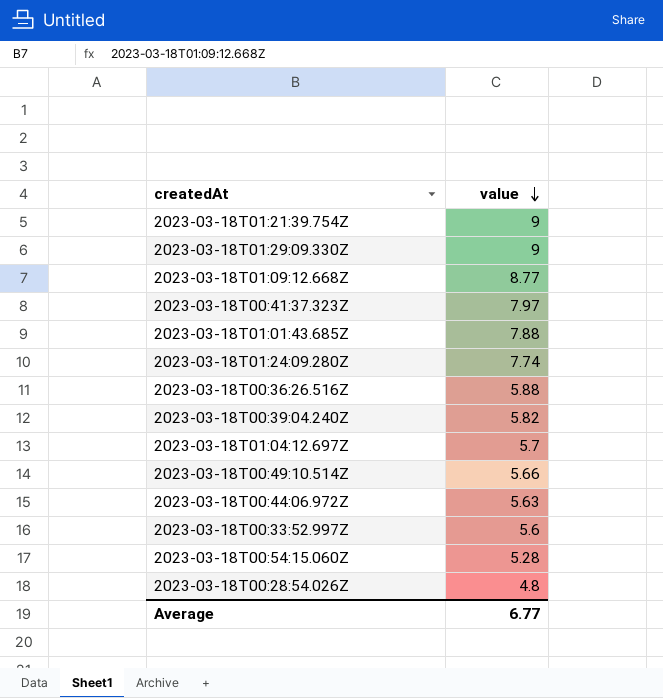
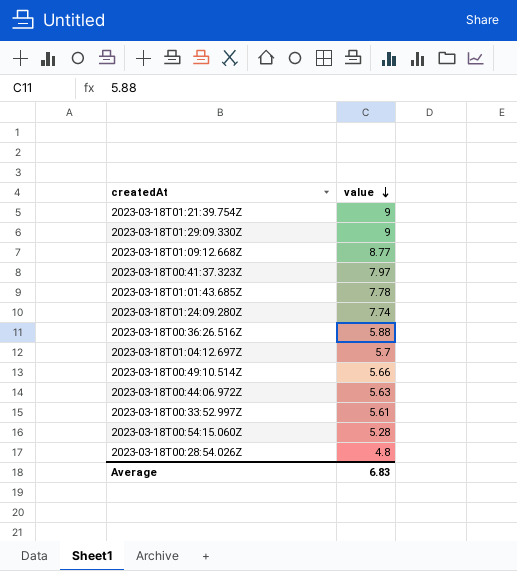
row 2023-03-18T00:39:04.240Z: 5.82 -> none
2023-03-18T01:01:43.685Z | value: 7.88 -> 7.78
2023-03-18T00:33:52.997Z | value: 5.6 -> 5.61
Average | value: 6.77 -> 6.83

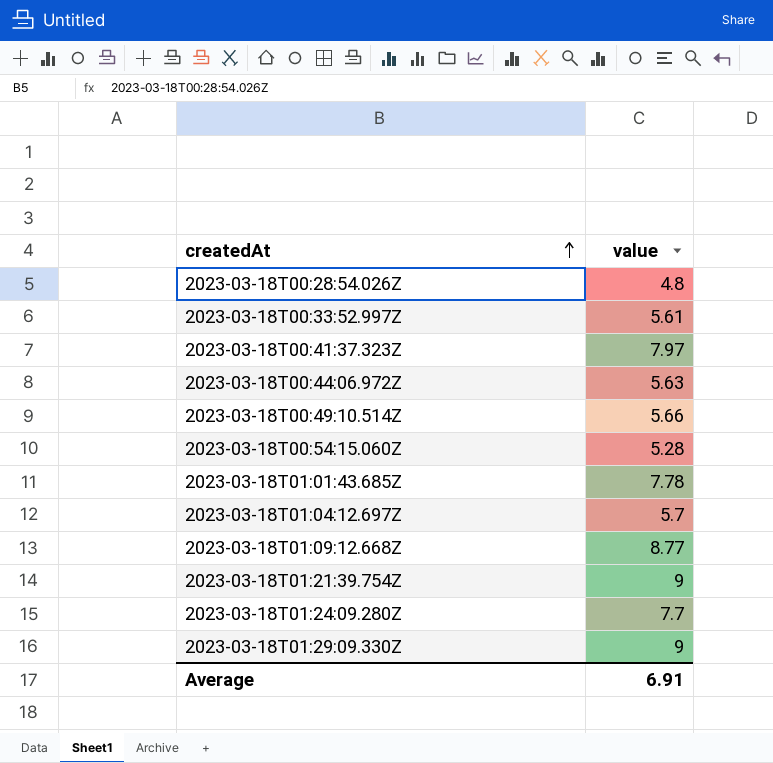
row order: value descending -> createdAt ascending
row 2023-03-18T00:36:26.516Z: 5.88 -> none
2023-03-18T01:24:09.280Z | value: 7.74 -> 7.7
Average | value: 6.83 -> 6.91

